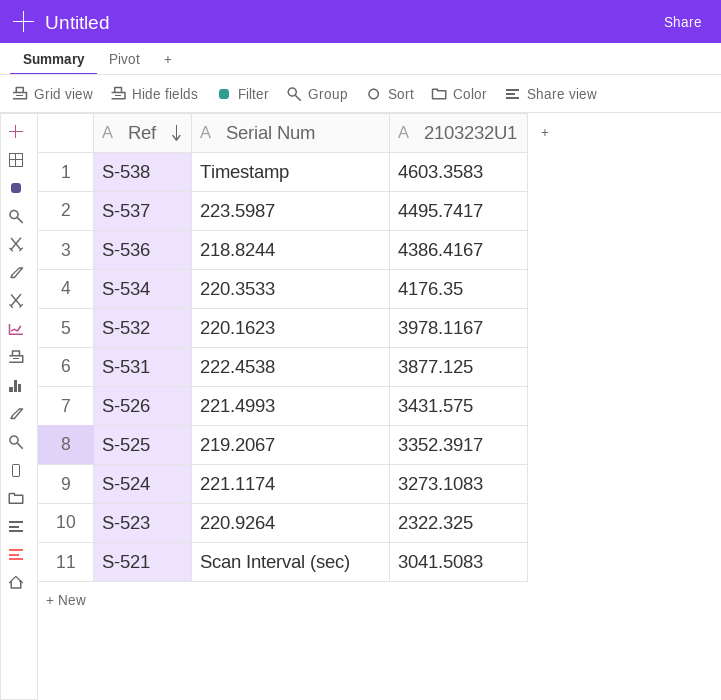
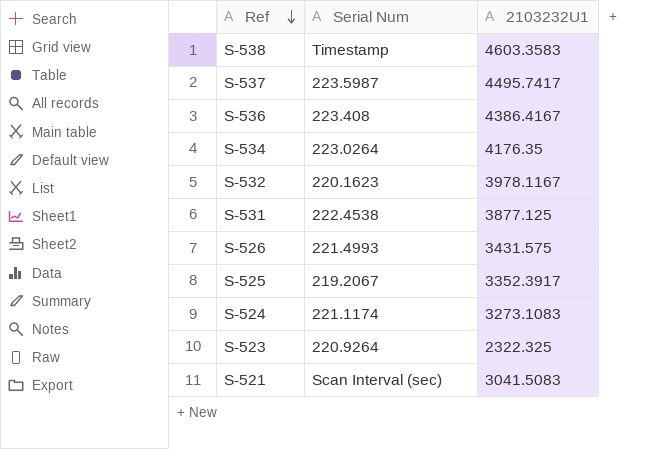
S-536 | Serial Num: 218.8244 -> 223.408
S-534 | Serial Num: 220.3533 -> 223.0264

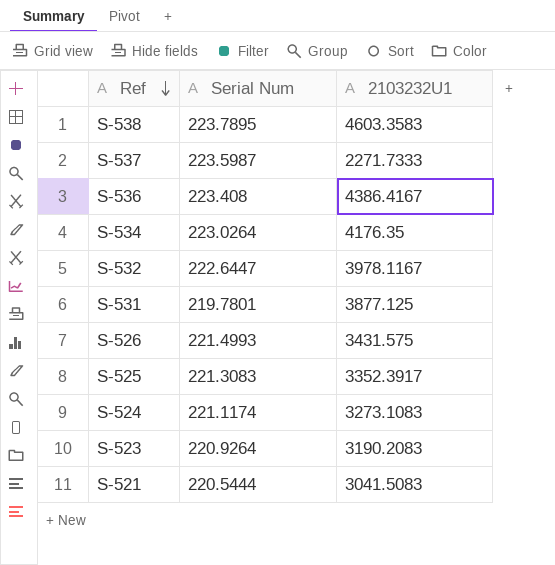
S-538 | Serial Num: Timestamp -> 223.7895
S-537 | 2103232U1: 4495.7417 -> 2271.7333
S-532 | Serial Num: 220.1623 -> 222.6447
S-531 | Serial Num: 222.4538 -> 219.7801
S-525 | Serial Num: 219.2067 -> 221.3083
S-523 | 2103232U1: 2322.325 -> 3190.2083
S-521 | Serial Num: Scan Interval (sec) -> 220.5444

